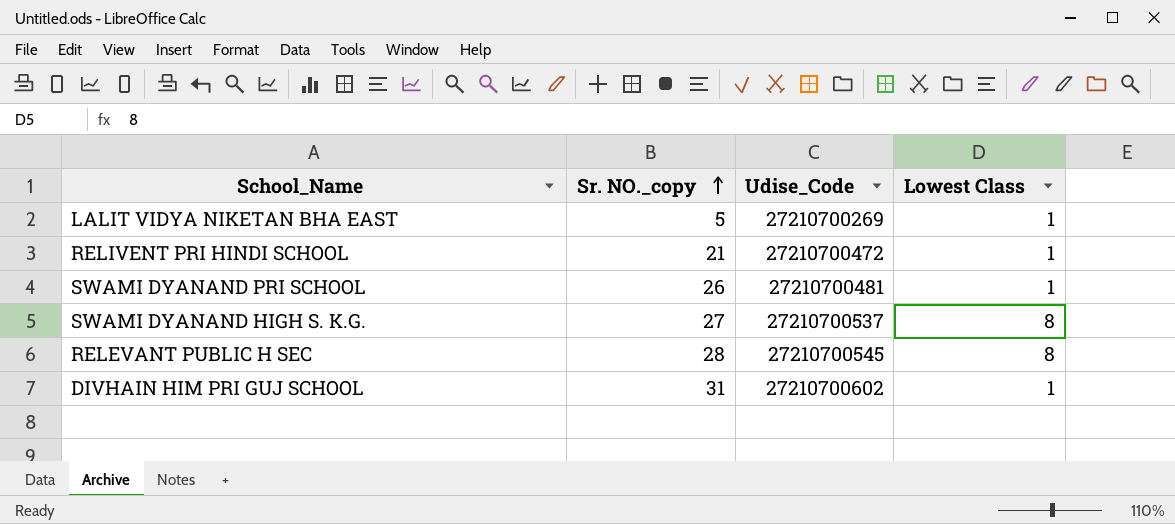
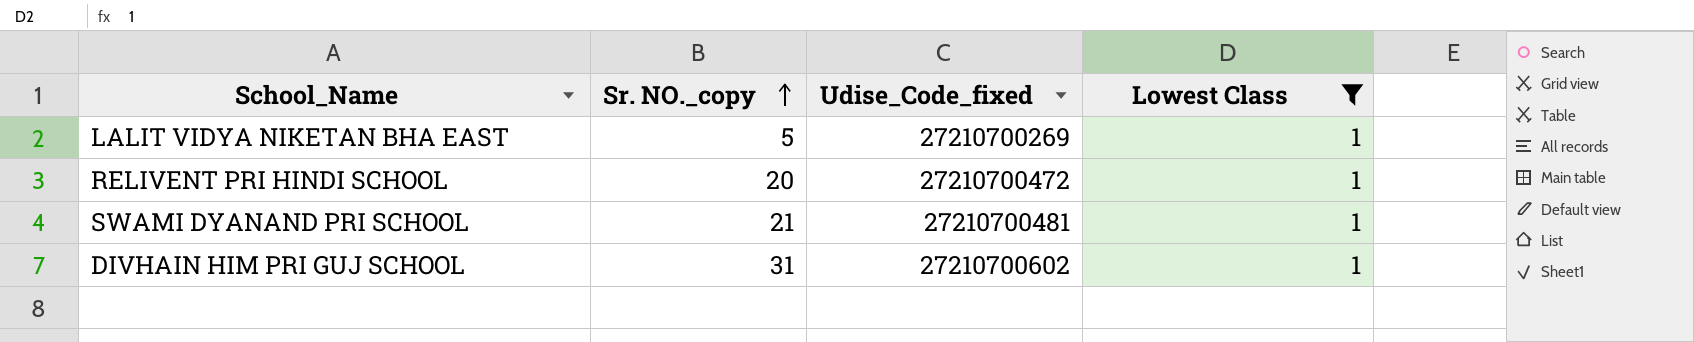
filter: none -> Lowest Class = 1
column name: Udise_Code -> Udise_Code_fixed
RELIVENT PRI HINDI SCHOOL | Sr. NO._copy: 21 -> 20
SWAMI DYANAND PRI SCHOOL | Sr. NO._copy: 26 -> 21

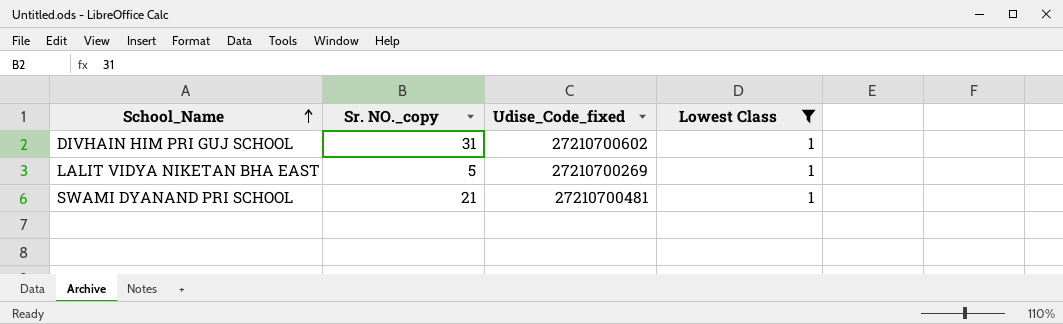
row order: Sr. NO._copy ascending -> School_Name ascending
row RELIVENT PRI HINDI SCHOOL: 20 | 27210700472 | 1 -> none

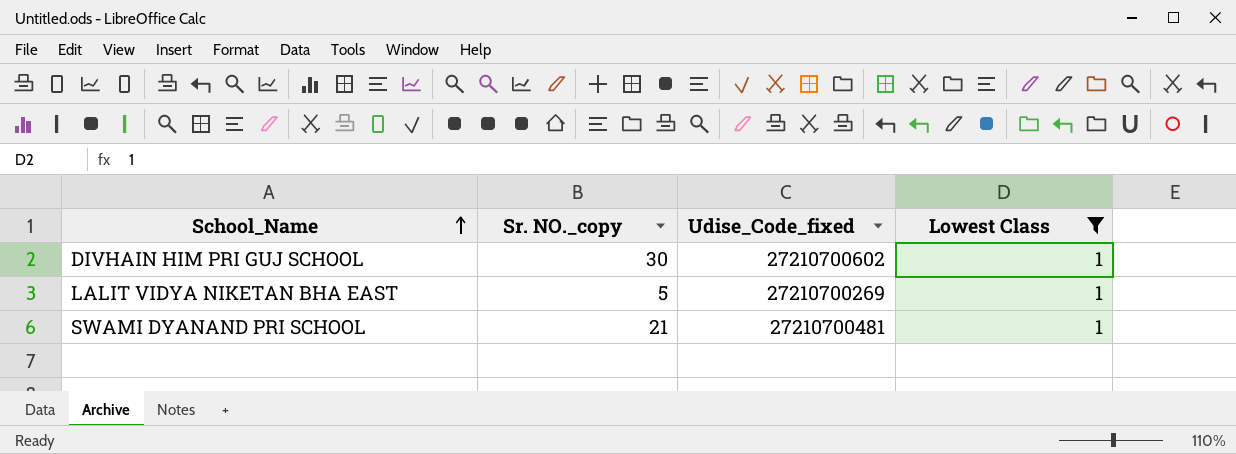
DIVHAIN HIM PRI GUJ SCHOOL | Sr. NO._copy: 31 -> 30

